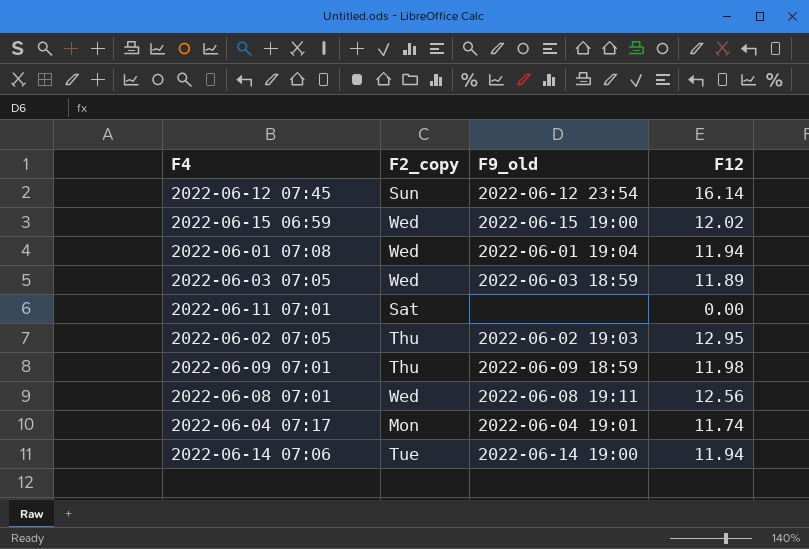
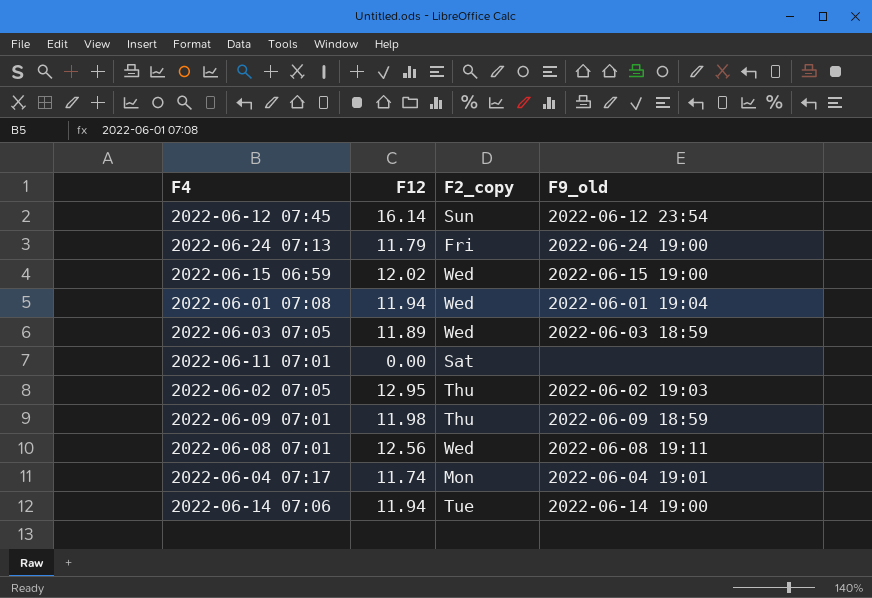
column F12 | position: 4 -> 2
row 2022-06-24 07:13: none -> 11.79 | Fri | 2022-06-24 19:00

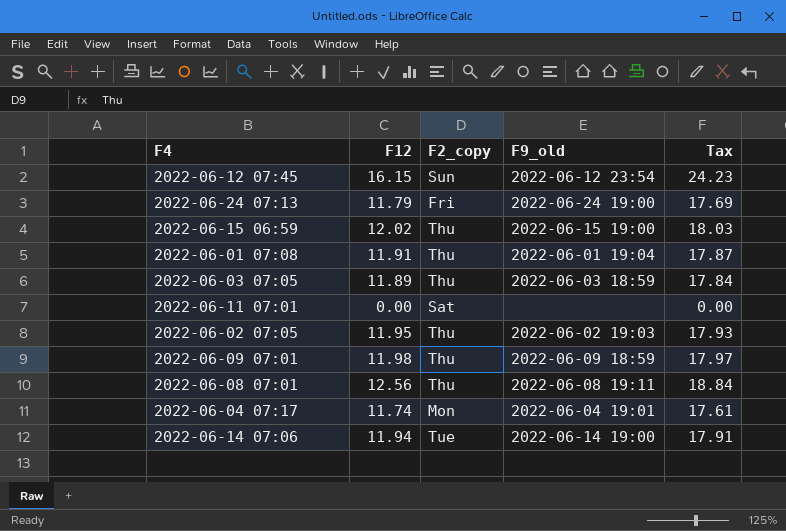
column Tax | formula: none -> [F12] * 1.5
2022-06-12 07:45 | F12: 16.14 -> 16.15
2022-06-15 06:59 | F2_copy: Wed -> Thu
2022-06-01 07:08 | F12: 11.94 -> 11.91
2022-06-01 07:08 | F2_copy: Wed -> Thu
2022-06-03 07:05 | F2_copy: Wed -> Thu
2022-06-02 07:05 | F12: 12.95 -> 11.95
2022-06-08 07:01 | F2_copy: Wed -> Thu

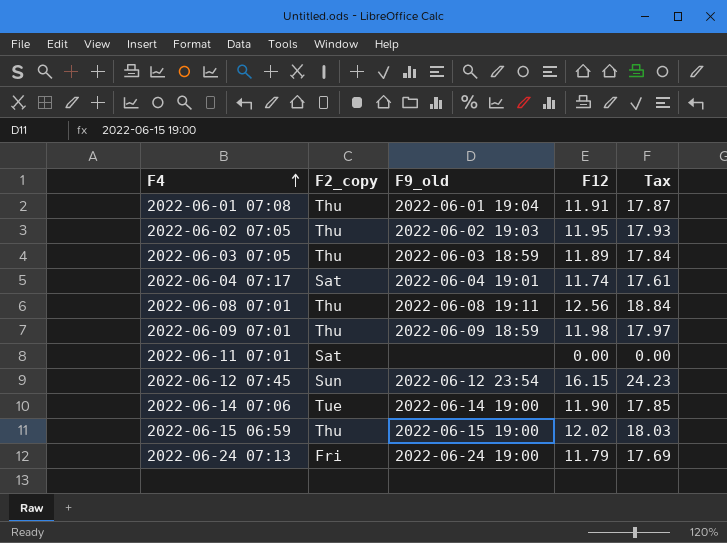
row order: none -> F4 ascending
column F12 | position: 2 -> 4
2022-06-04 07:17 | F2_copy: Mon -> Sat
2022-06-14 07:06 | F12: 11.94 -> 11.90
2022-06-14 07:06 | Tax: 17.91 -> 17.85

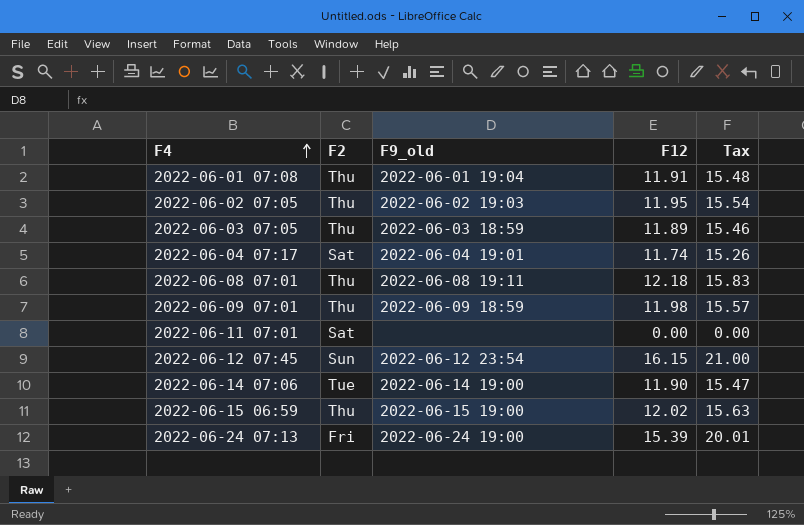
column name: F2_copy -> F2
column Tax | formula: [F12] * 1.5 -> [F12] * 1.3
2022-06-08 07:01 | F12: 12.56 -> 12.18
2022-06-24 07:13 | F12: 11.79 -> 15.39

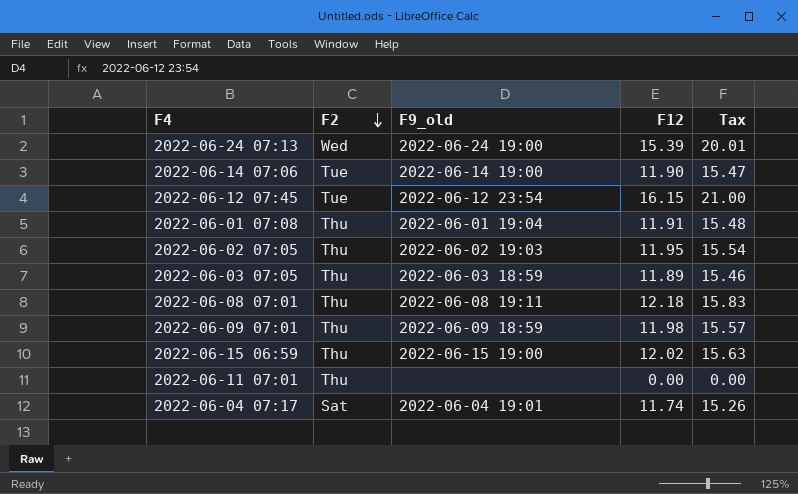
row order: F4 ascending -> F2 descending
2022-06-24 07:13 | F2: Fri -> Wed
2022-06-12 07:45 | F2: Sun -> Tue
2022-06-11 07:01 | F2: Sat -> Thu

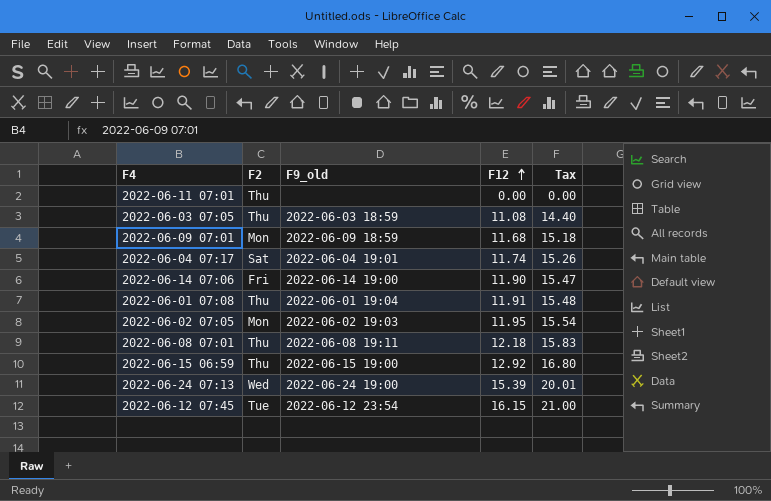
row order: F2 descending -> F12 ascending
2022-06-03 07:05 | F12: 11.89 -> 11.08
2022-06-03 07:05 | Tax: 15.46 -> 14.40
2022-06-09 07:01 | F2: Thu -> Mon
2022-06-09 07:01 | F12: 11.98 -> 11.68
2022-06-09 07:01 | Tax: 15.57 -> 15.18
2022-06-14 07:06 | F2: Tue -> Fri
2022-06-02 07:05 | F2: Thu -> Mon
2022-06-15 06:59 | F12: 12.02 -> 12.92
2022-06-15 06:59 | Tax: 15.63 -> 16.80

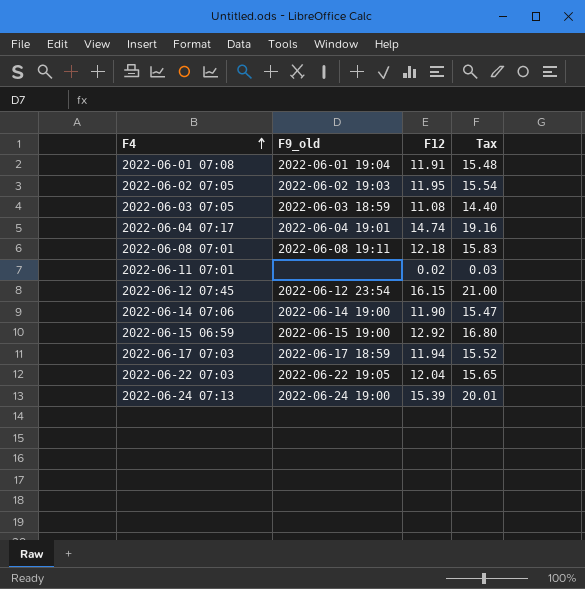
row order: F12 ascending -> F4 ascending
column F2 | position: 2 -> none
row 2022-06-09 07:01: Mon | 2022-06-09 18:59 | 11.68 | 15.18 -> none
2022-06-04 07:17 | F12: 11.74 -> 14.74
2022-06-04 07:17 | Tax: 15.26 -> 19.16
2022-06-11 07:01 | F12: 0.00 -> 0.02
2022-06-11 07:01 | Tax: 0.00 -> 0.03
row 2022-06-17 07:03: none -> 2022-06-17 18:59 | 11.94 | 15.52
row 2022-06-22 07:03: none -> 2022-06-22 19:05 | 12.04 | 15.65

